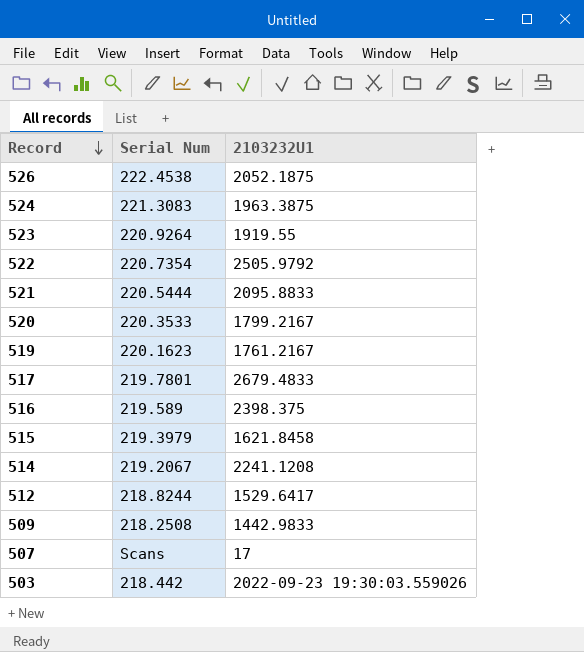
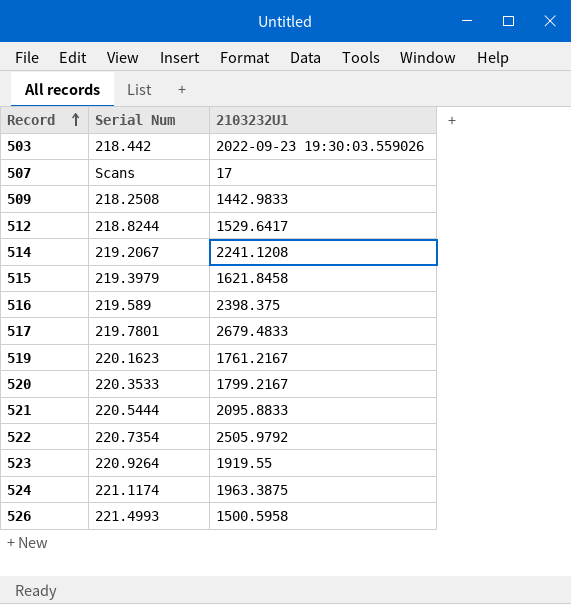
row order: Record descending -> Record ascending
524 | Serial Num: 221.3083 -> 221.1174
526 | Serial Num: 222.4538 -> 221.4993
526 | 2103232U1: 2052.1875 -> 1500.5958

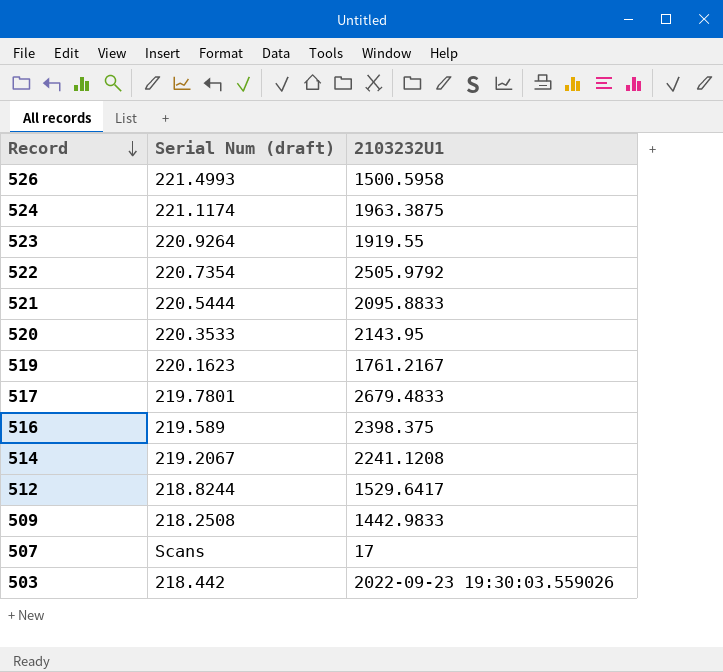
row order: Record ascending -> Record descending
column name: Serial Num -> Serial Num (draft)
row 515: 219.3979 | 1621.8458 -> none
520 | 2103232U1: 1799.2167 -> 2143.95

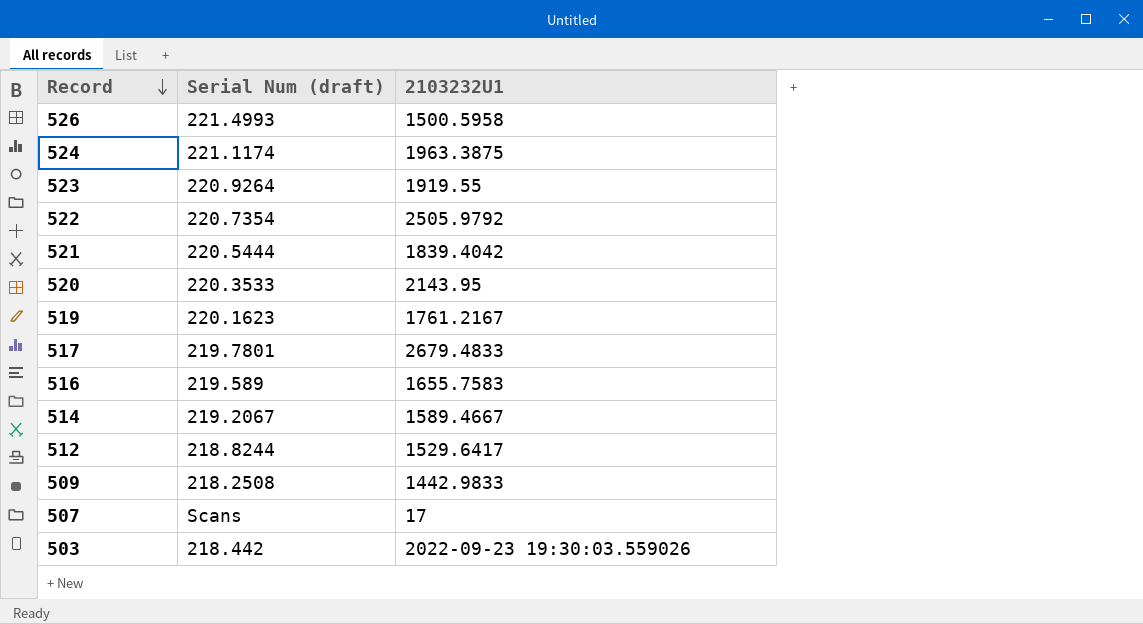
521 | 2103232U1: 2095.8833 -> 1839.4042
516 | 2103232U1: 2398.375 -> 1655.7583
514 | 2103232U1: 2241.1208 -> 1589.4667

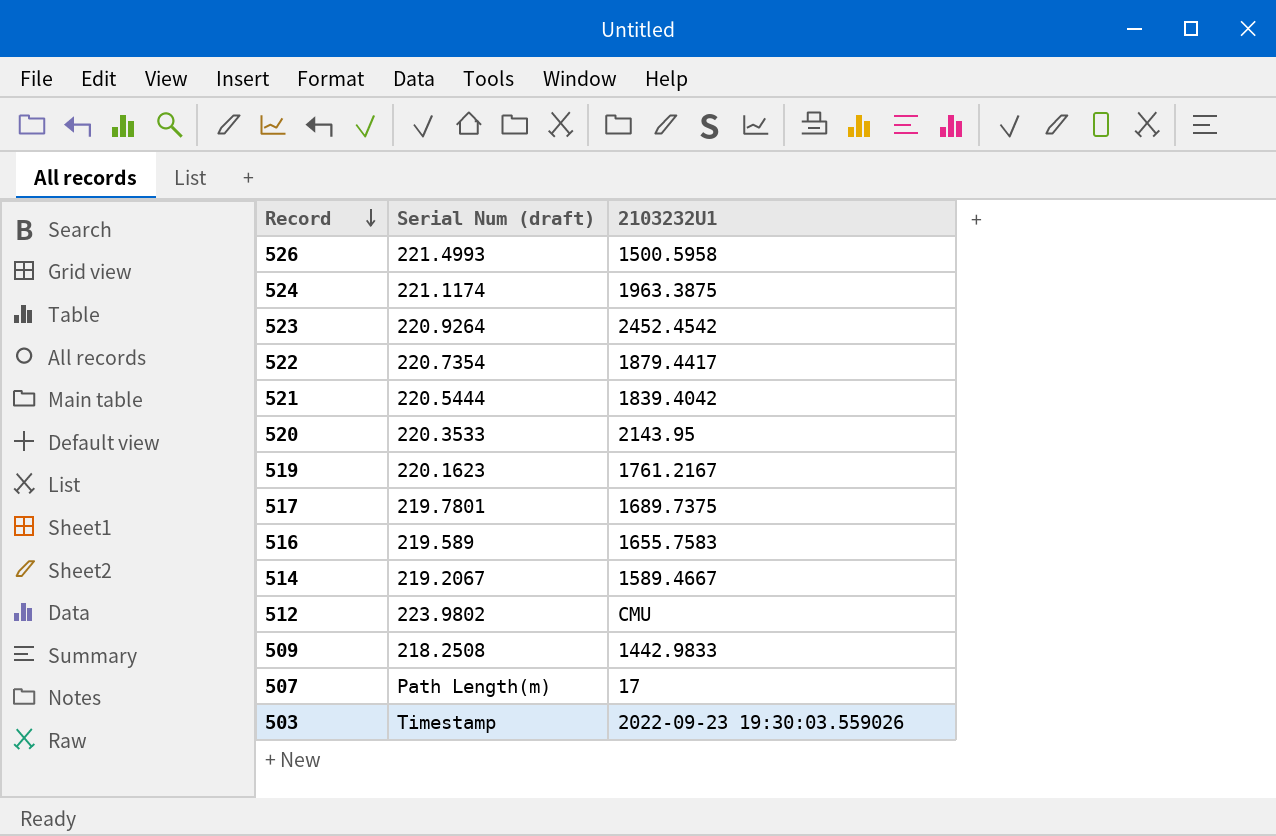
523 | 2103232U1: 1919.55 -> 2452.4542
522 | 2103232U1: 2505.9792 -> 1879.4417
517 | 2103232U1: 2679.4833 -> 1689.7375
512 | Serial Num (draft): 218.8244 -> 223.9802
512 | 2103232U1: 1529.6417 -> CMU
507 | Serial Num (draft): Scans -> Path Length(m)
503 | Serial Num (draft): 218.442 -> Timestamp

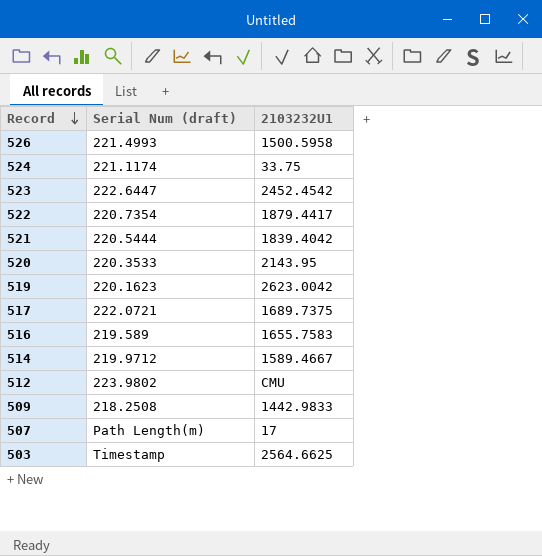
524 | 2103232U1: 1963.3875 -> 33.75
523 | Serial Num (draft): 220.9264 -> 222.6447
519 | 2103232U1: 1761.2167 -> 2623.0042
517 | Serial Num (draft): 219.7801 -> 222.0721
514 | Serial Num (draft): 219.2067 -> 219.9712
503 | 2103232U1: 2022-09-23 19:30:03.559026 -> 2564.6625

